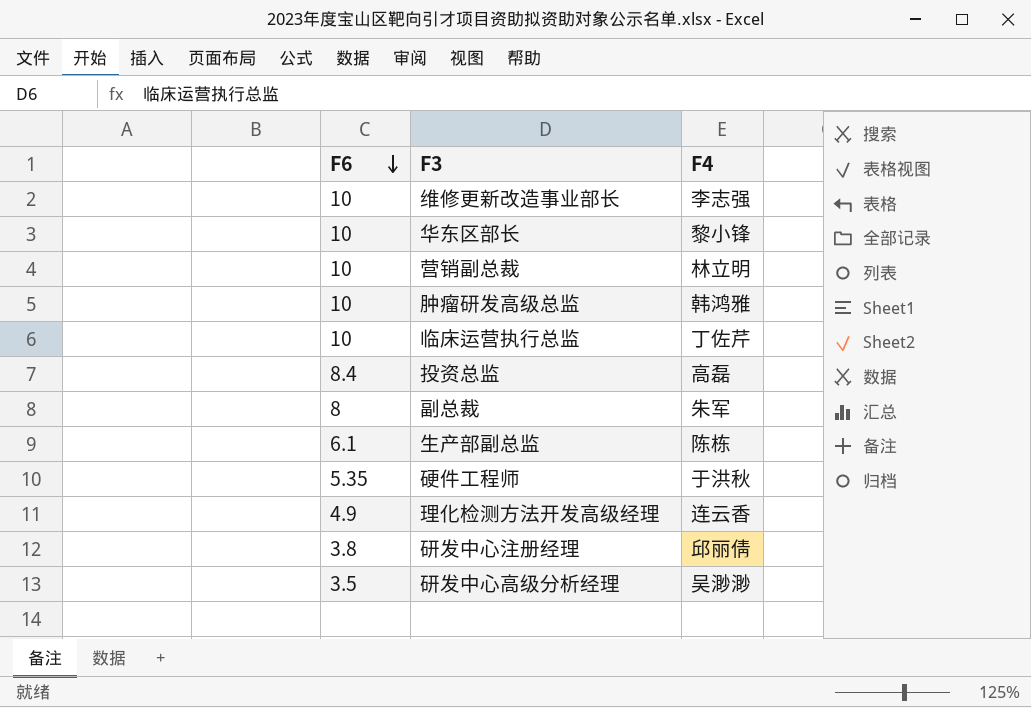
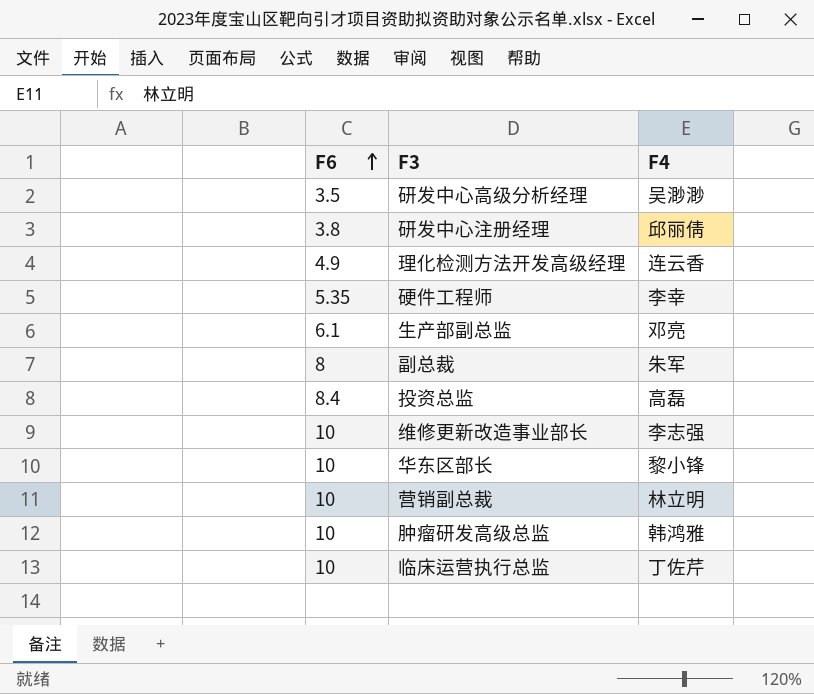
row order: F6 descending -> F6 ascending
硬件工程师 | F4: 于洪秋 -> 李幸
生产部副总监 | F4: 陈栋 -> 邓亮

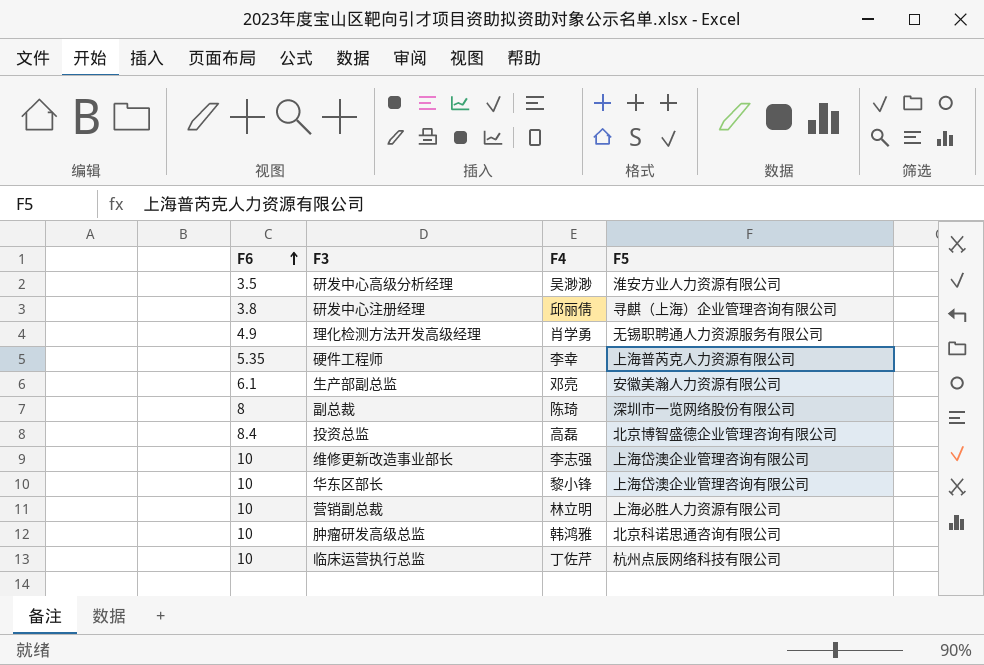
column F5 | position: none -> 4
理化检测方法开发高级经理 | F4: 连云香 -> 肖学勇
副总裁 | F4: 朱军 -> 陈琦

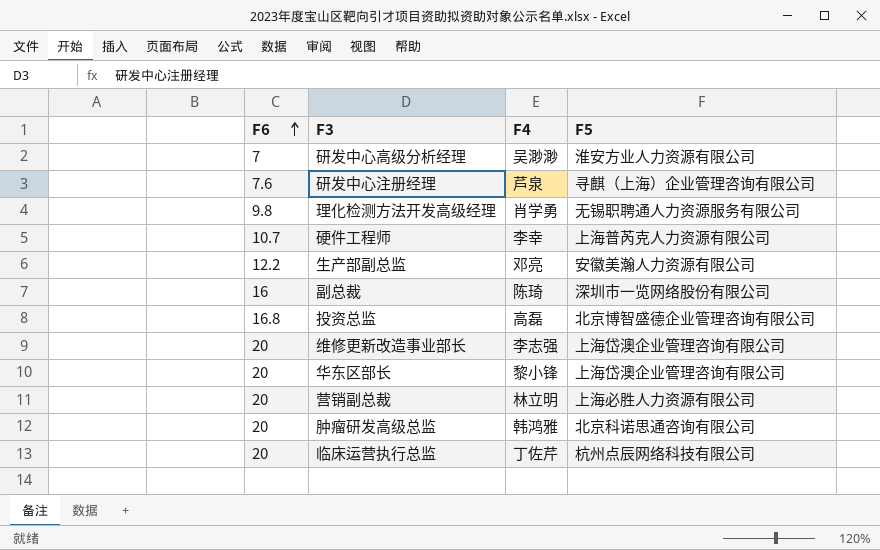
研发中心高级分析经理 | F6: 3.5 -> 7
研发中心注册经理 | F6: 3.8 -> 7.6
研发中心注册经理 | F4: 邱丽倩 -> 芦泉
理化检测方法开发高级经理 | F6: 4.9 -> 9.8
硬件工程师 | F6: 5.35 -> 10.7
生产部副总监 | F6: 6.1 -> 12.2
副总裁 | F6: 8 -> 16
投资总监 | F6: 8.4 -> 16.8
维修更新改造事业部长 | F6: 10 -> 20
华东区部长 | F6: 10 -> 20
营销副总裁 | F6: 10 -> 20
肿瘤研发高级总监 | F6: 10 -> 20
临床运营执行总监 | F6: 10 -> 20

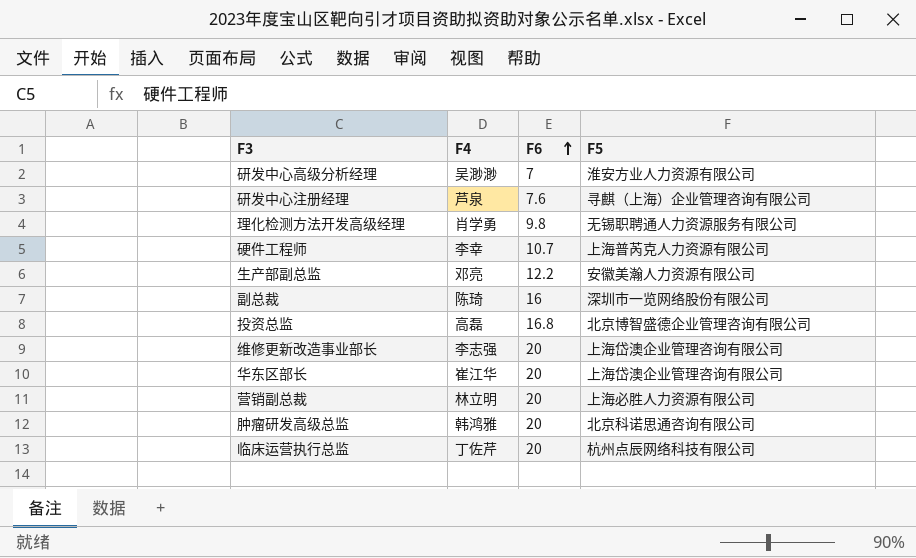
column F6 | position: 1 -> 3
华东区部长 | F4: 黎小锋 -> 崔江华

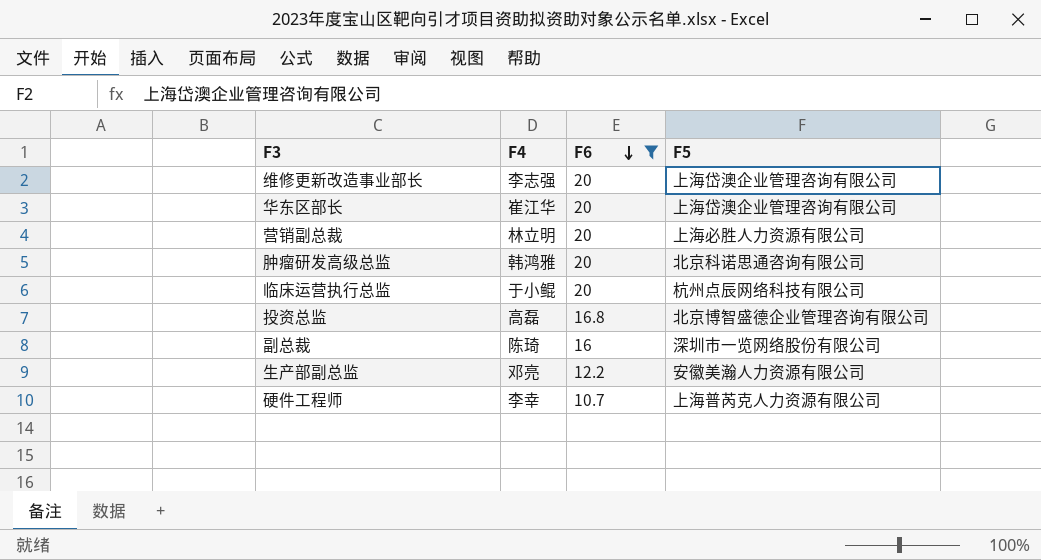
filter: none -> F6 >= 10.7
row order: F6 ascending -> F6 descending
临床运营执行总监 | F4: 丁佐芹 -> 于小鲲

